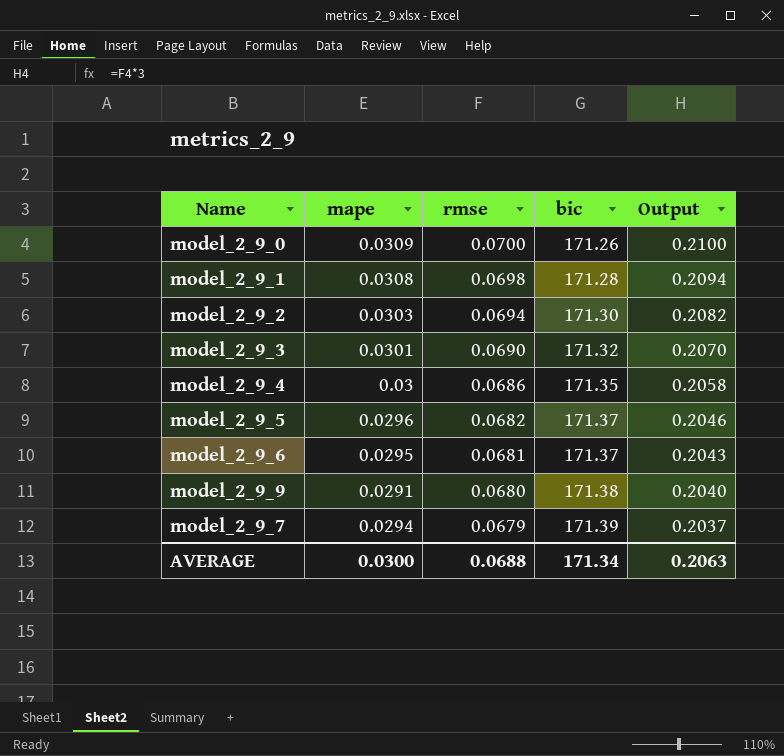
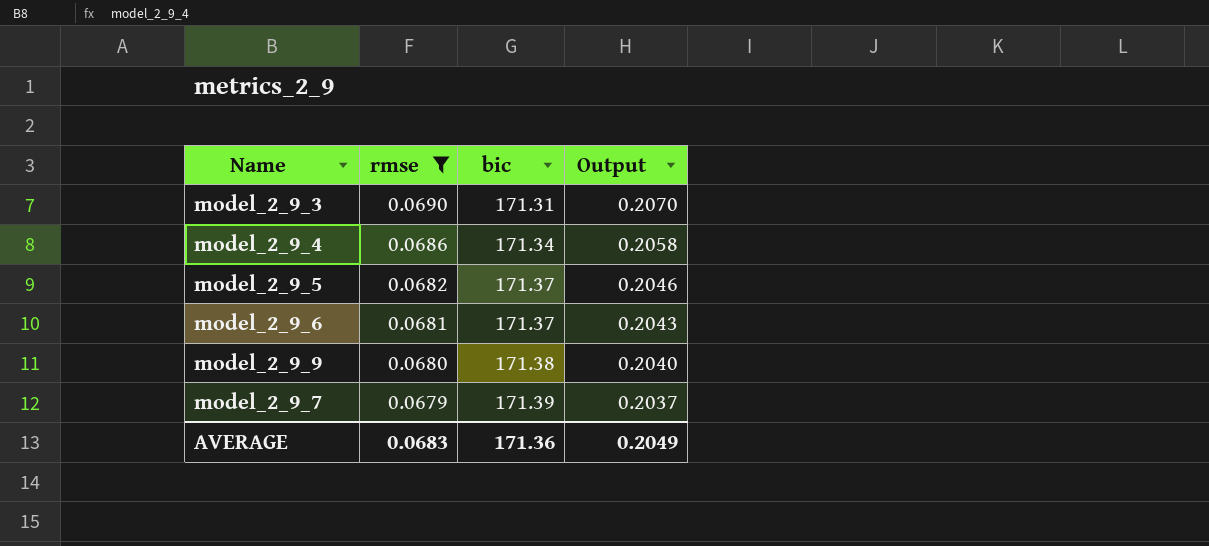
filter: none -> rmse <= 0.0690
column mape | position: 2 -> none
model_2_9_3 | bic: 171.32 -> 171.31
model_2_9_4 | bic: 171.35 -> 171.34
AVERAGE | rmse: 0.0688 -> 0.0683
AVERAGE | bic: 171.34 -> 171.36
AVERAGE | Output: 0.2063 -> 0.2049

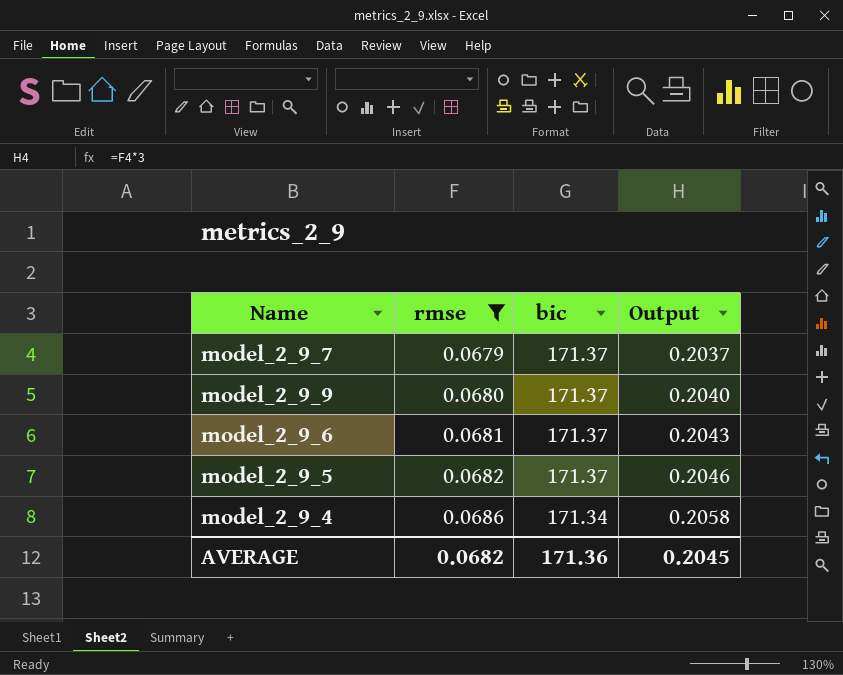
row order: rmse descending -> rmse ascending
row model_2_9_3: 0.0690 | 171.31 | 0.2070 -> none
model_2_9_7 | bic: 171.39 -> 171.37
model_2_9_9 | bic: 171.38 -> 171.37
AVERAGE | rmse: 0.0683 -> 0.0682
AVERAGE | Output: 0.2049 -> 0.2045

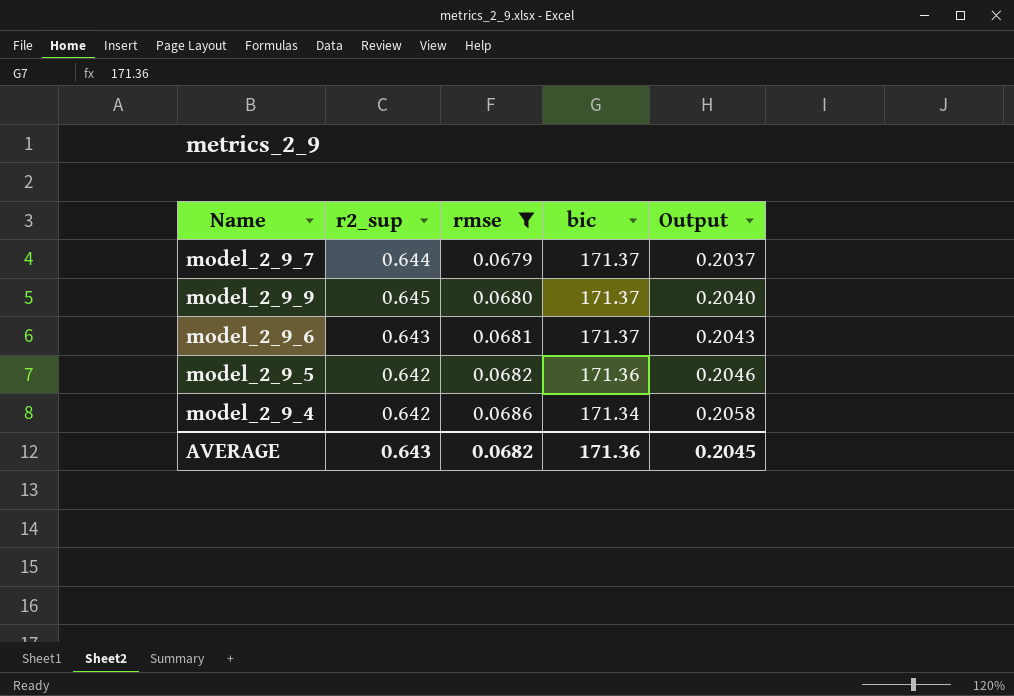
column r2_sup | position: none -> 2
model_2_9_5 | bic: 171.37 -> 171.36

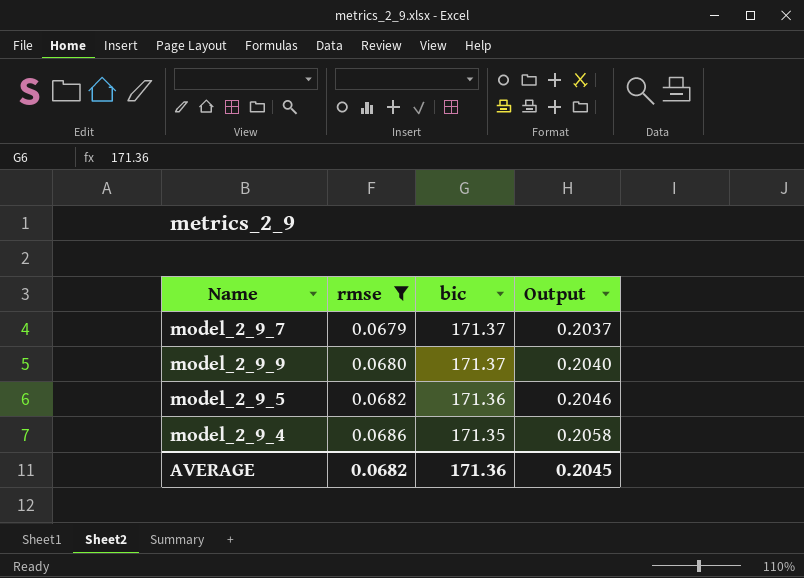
column r2_sup | position: 2 -> none
row model_2_9_6: 0.643 | 0.0681 | 171.37 | 0.2043 -> none
model_2_9_4 | bic: 171.34 -> 171.35

